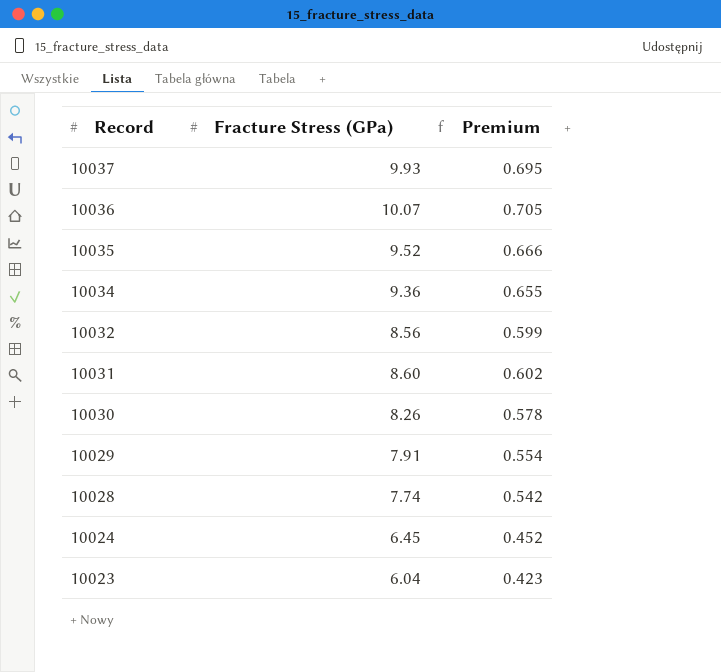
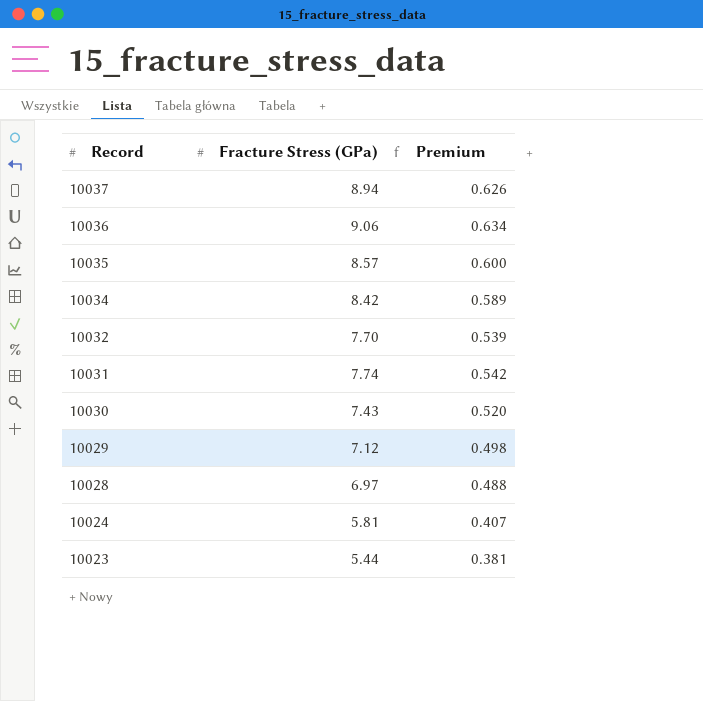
10037 | Fracture Stress (GPa): 9.93 -> 8.94
10037 | Premium: 0.695 -> 0.626
10036 | Fracture Stress (GPa): 10.07 -> 9.06
10036 | Premium: 0.705 -> 0.634
10035 | Fracture Stress (GPa): 9.52 -> 8.57
10035 | Premium: 0.666 -> 0.600
10034 | Fracture Stress (GPa): 9.36 -> 8.42
10034 | Premium: 0.655 -> 0.589
10032 | Fracture Stress (GPa): 8.56 -> 7.70
10032 | Premium: 0.599 -> 0.539
10031 | Fracture Stress (GPa): 8.60 -> 7.74
10031 | Premium: 0.602 -> 0.542
10030 | Fracture Stress (GPa): 8.26 -> 7.43
10030 | Premium: 0.578 -> 0.520
10029 | Fracture Stress (GPa): 7.91 -> 7.12
10029 | Premium: 0.554 -> 0.498
10028 | Fracture Stress (GPa): 7.74 -> 6.97
10028 | Premium: 0.542 -> 0.488
10024 | Fracture Stress (GPa): 6.45 -> 5.81
10024 | Premium: 0.452 -> 0.407
10023 | Fracture Stress (GPa): 6.04 -> 5.44
10023 | Premium: 0.423 -> 0.381

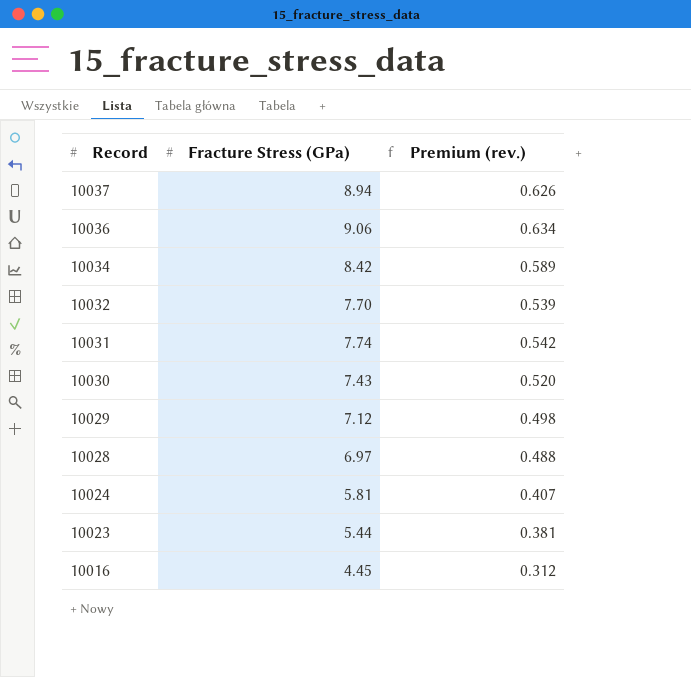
column name: Premium -> Premium (rev.)
row 10035: 8.57 | 0.600 -> none
row 10016: none -> 4.45 | 0.312

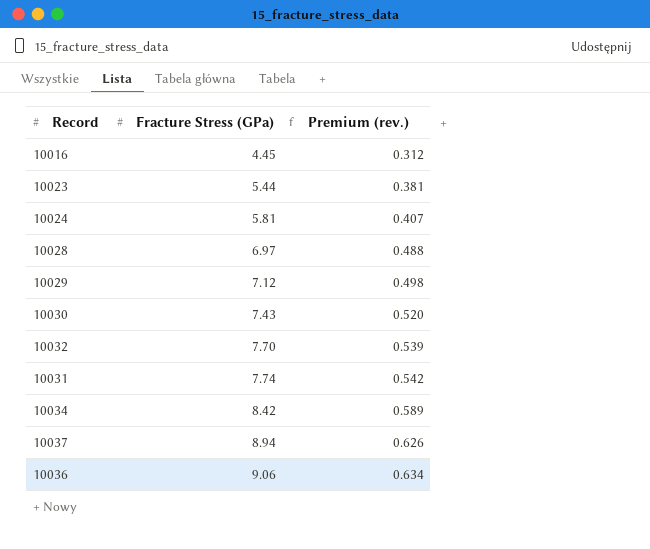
row order: Record descending -> Fracture Stress (GPa) ascending

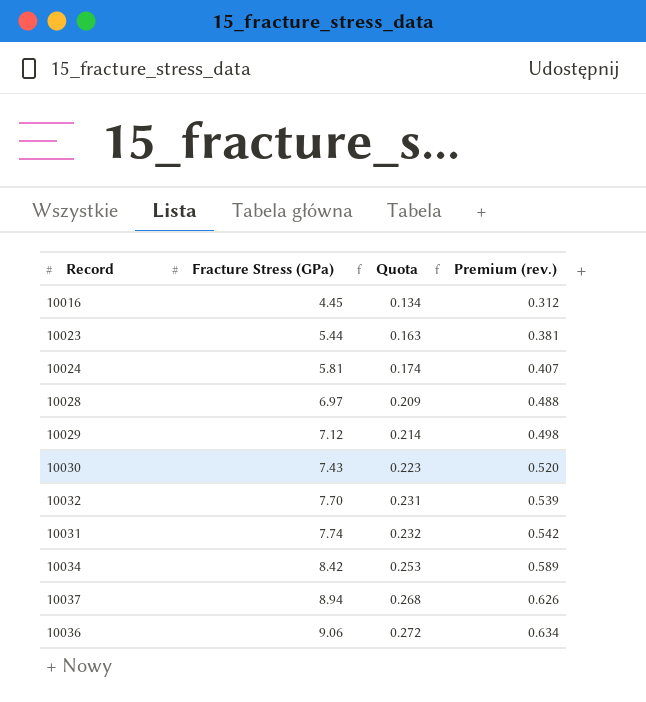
column Quota | formula: none -> [Fracture Stress (GPa)] * 0.03

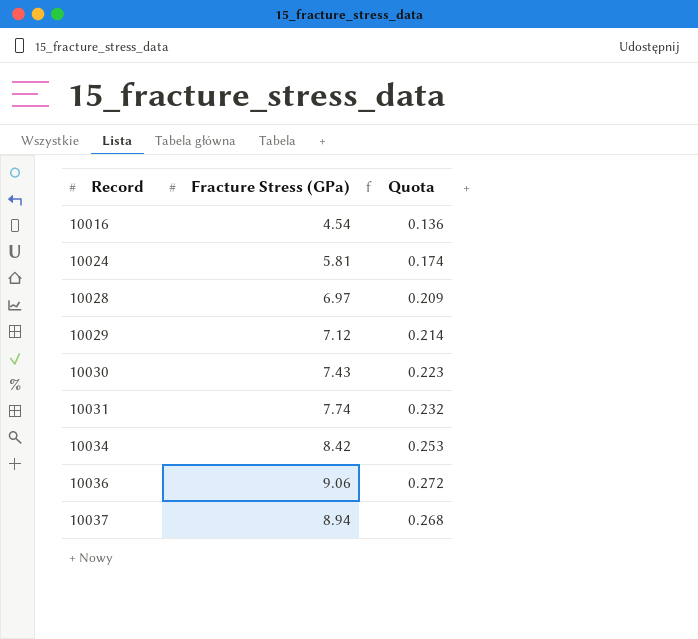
row order: Fracture Stress (GPa) ascending -> Record ascending
column Premium (rev.) | formula: [Fracture Stress (GPa)] * 0.07 -> none
row 10023: 5.44 | 0.163 | 0.381 -> none
row 10032: 7.70 | 0.231 | 0.539 -> none
10016 | Fracture Stress (GPa): 4.45 -> 4.54
10016 | Quota: 0.134 -> 0.136

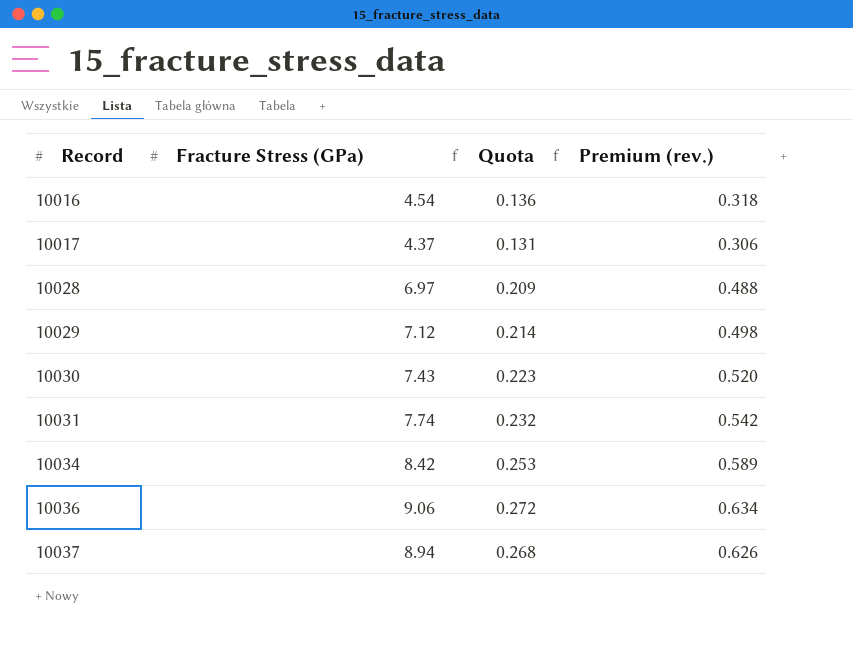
column Premium (rev.) | formula: none -> [Fracture Stress (GPa)] * 0.07
row 10024: 5.81 | 0.174 -> none
row 10017: none -> 4.37 | 0.131 | 0.306

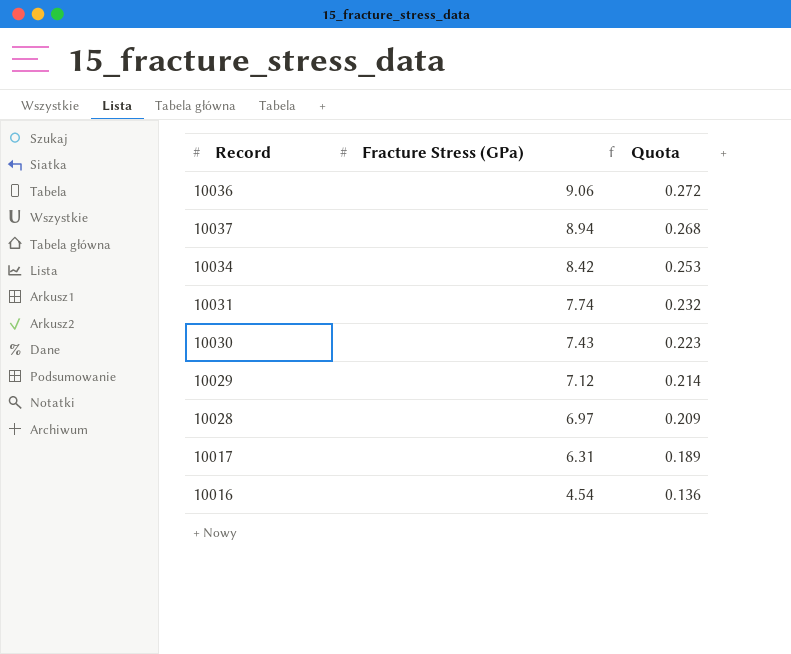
row order: Record ascending -> Fracture Stress (GPa) descending
column Premium (rev.) | formula: [Fracture Stress (GPa)] * 0.07 -> none
10017 | Fracture Stress (GPa): 4.37 -> 6.31
10017 | Quota: 0.131 -> 0.189

